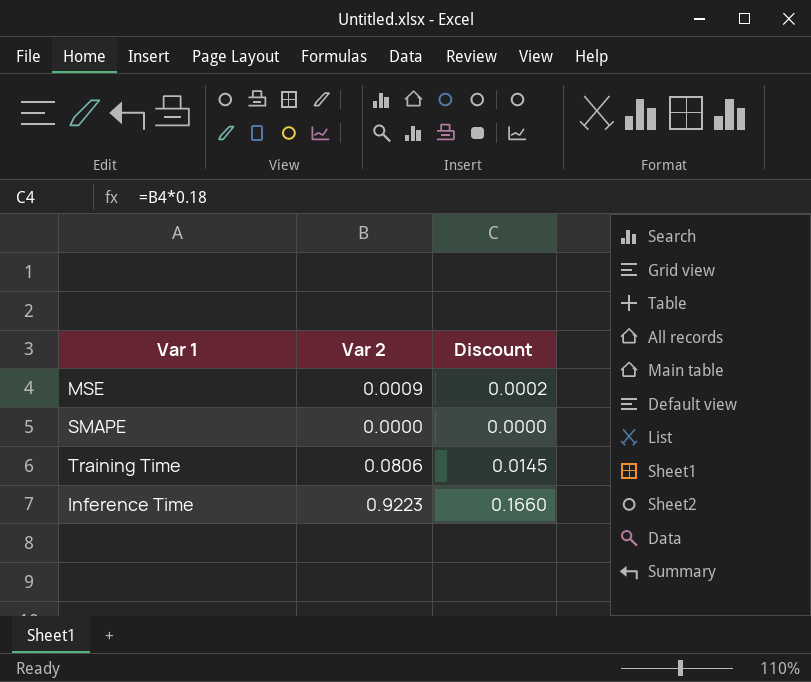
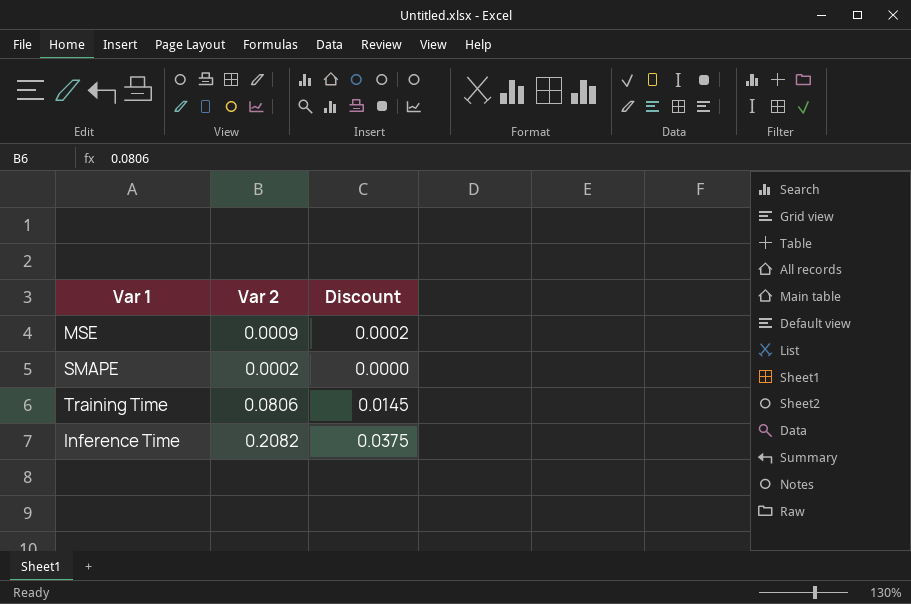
SMAPE | Var 2: 0.0000 -> 0.0002
Inference Time | Var 2: 0.9223 -> 0.2082
Inference Time | Discount: 0.1660 -> 0.0375

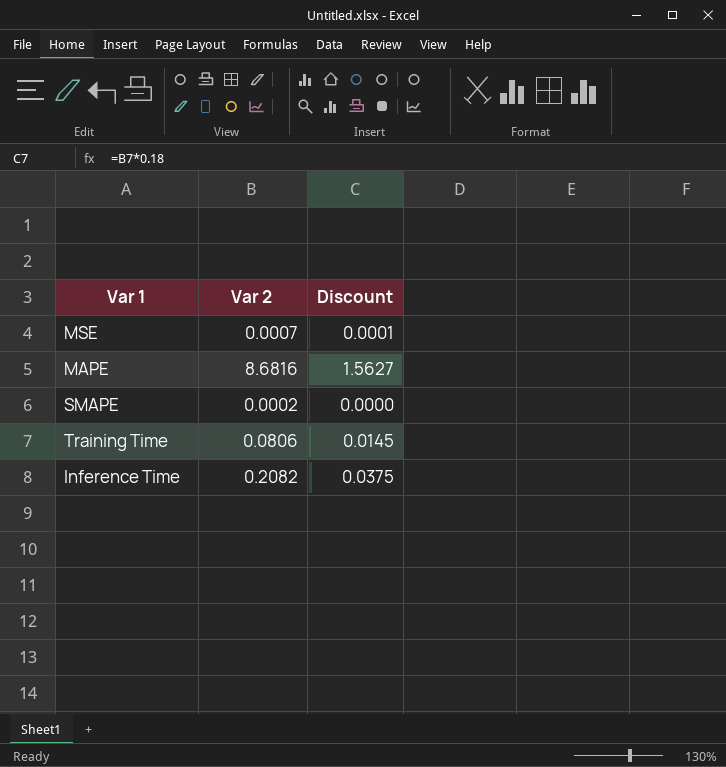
MSE | Var 2: 0.0009 -> 0.0007
MSE | Discount: 0.0002 -> 0.0001
row MAPE: none -> 8.6816 | 1.5627

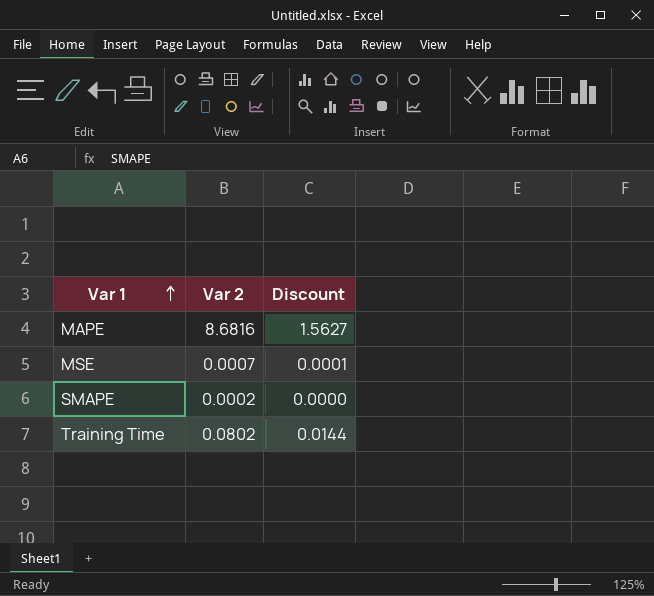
row order: none -> Var 1 ascending
row Inference Time: 0.2082 | 0.0375 -> none
Training Time | Var 2: 0.0806 -> 0.0802
Training Time | Discount: 0.0145 -> 0.0144

